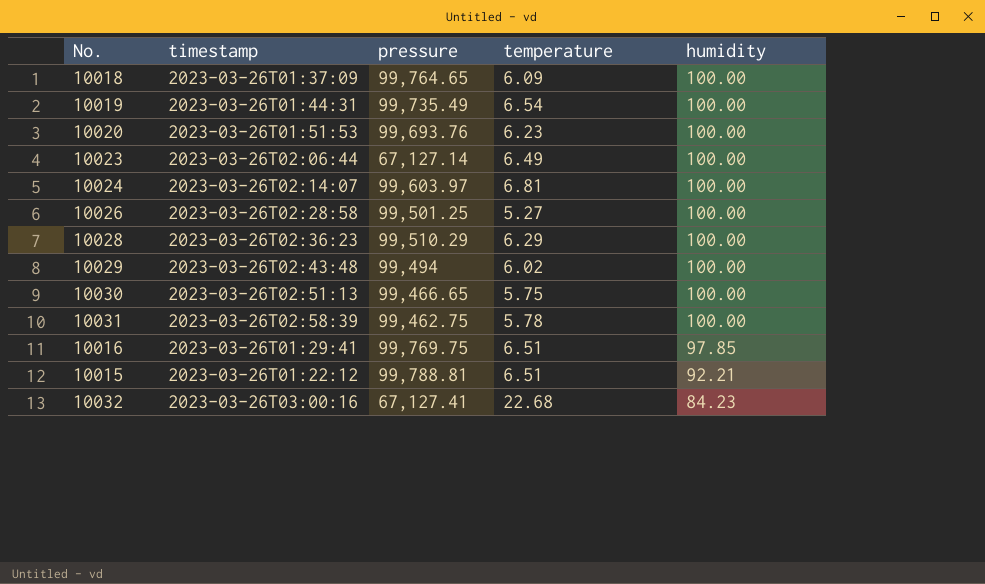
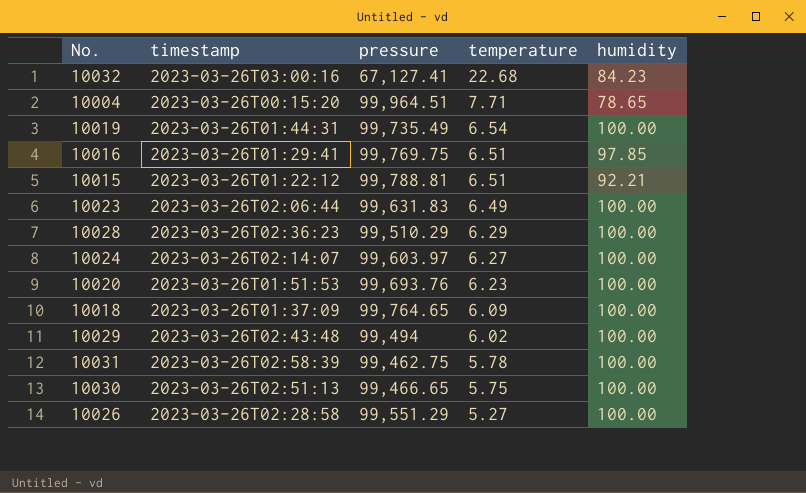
row order: humidity descending -> temperature descending
row 10004: none -> 2023-03-26T00:15:20 | 99,964.51 | 7.71 | 78.65
10023 | pressure: 67,127.14 -> 99,631.83
10024 | temperature: 6.81 -> 6.27
10026 | pressure: 99,501.25 -> 99,551.29

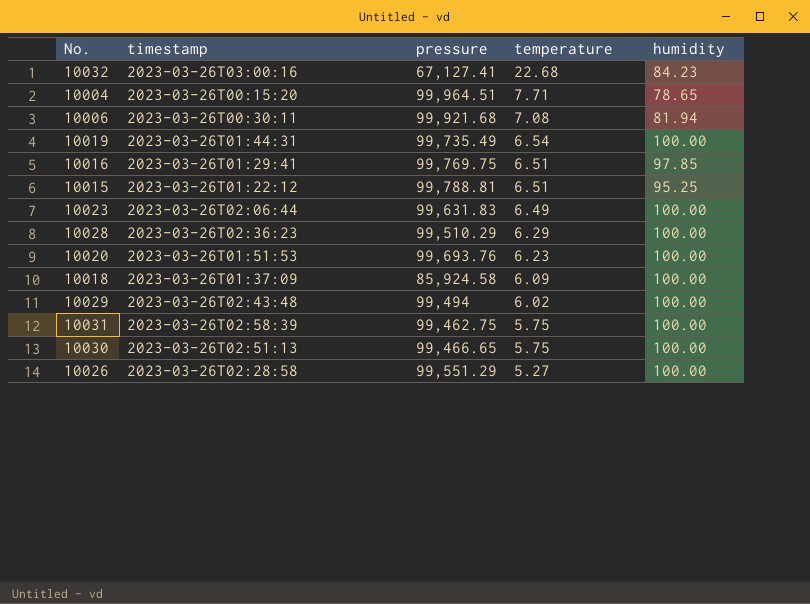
row 10024: 2023-03-26T02:14:07 | 99,603.97 | 6.27 | 100.00 -> none
row 10006: none -> 2023-03-26T00:30:11 | 99,921.68 | 7.08 | 81.94
10015 | humidity: 92.21 -> 95.25
10018 | pressure: 99,764.65 -> 85,924.58
10031 | temperature: 5.78 -> 5.75

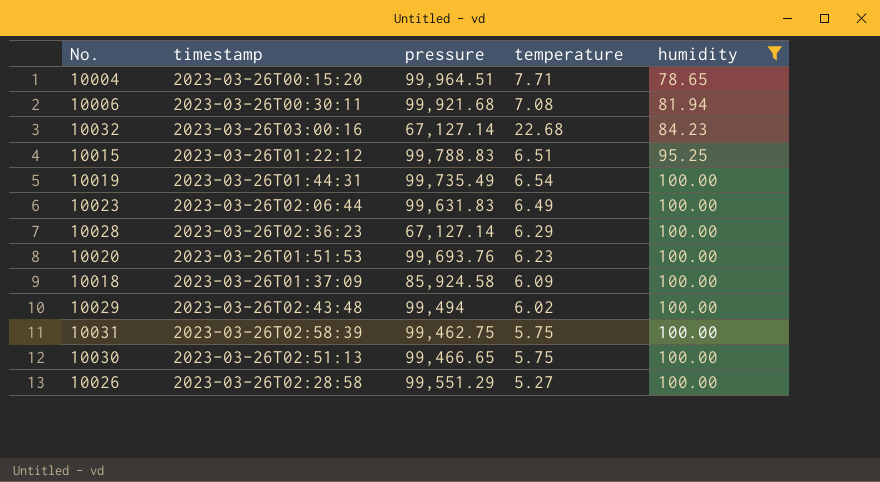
filter: none -> humidity != 97.85
row order: temperature descending -> humidity ascending
10032 | pressure: 67,127.41 -> 67,127.14
10015 | pressure: 99,788.81 -> 99,788.83
10028 | pressure: 99,510.29 -> 67,127.14

